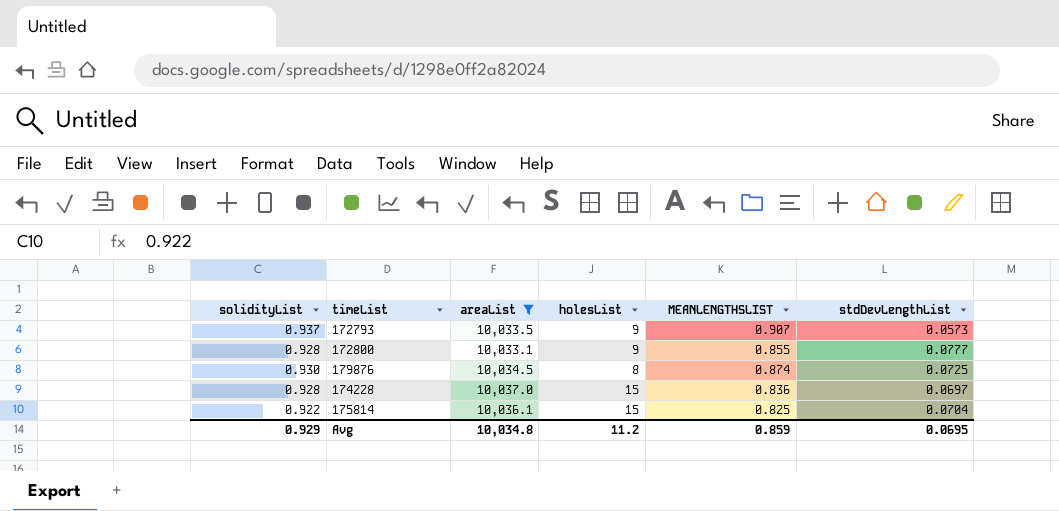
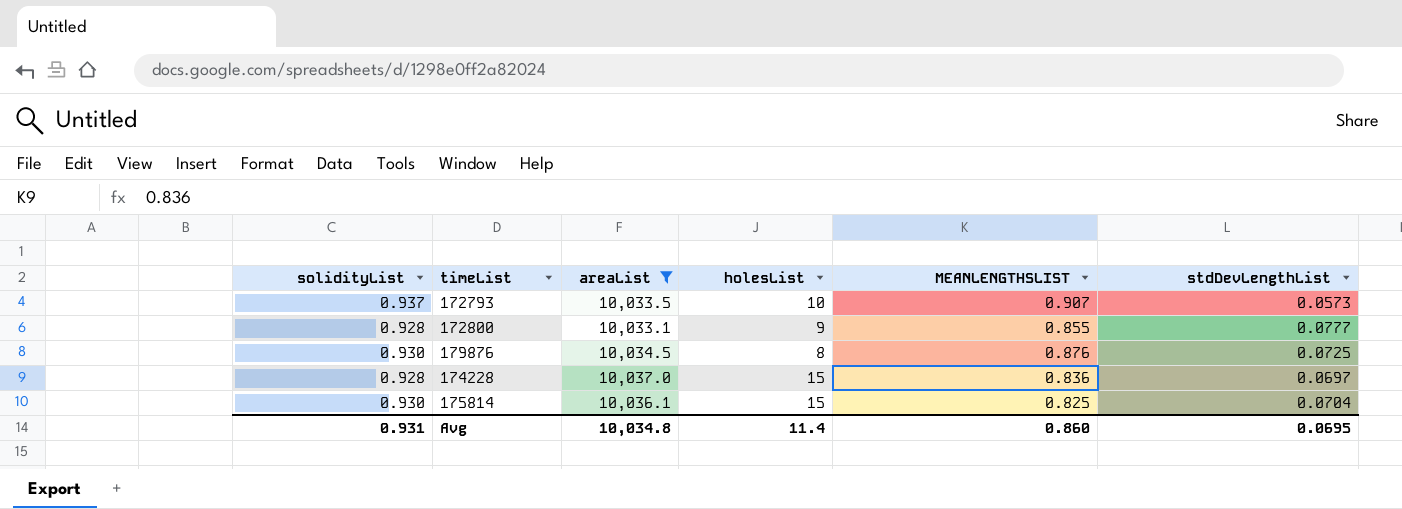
172793 | holesList: 9 -> 10
179876 | MEANLENGTHSLIST: 0.874 -> 0.876
175814 | solidityList: 0.922 -> 0.930
Avg | solidityList: 0.929 -> 0.931
Avg | holesList: 11.2 -> 11.4
Avg | MEANLENGTHSLIST: 0.859 -> 0.860

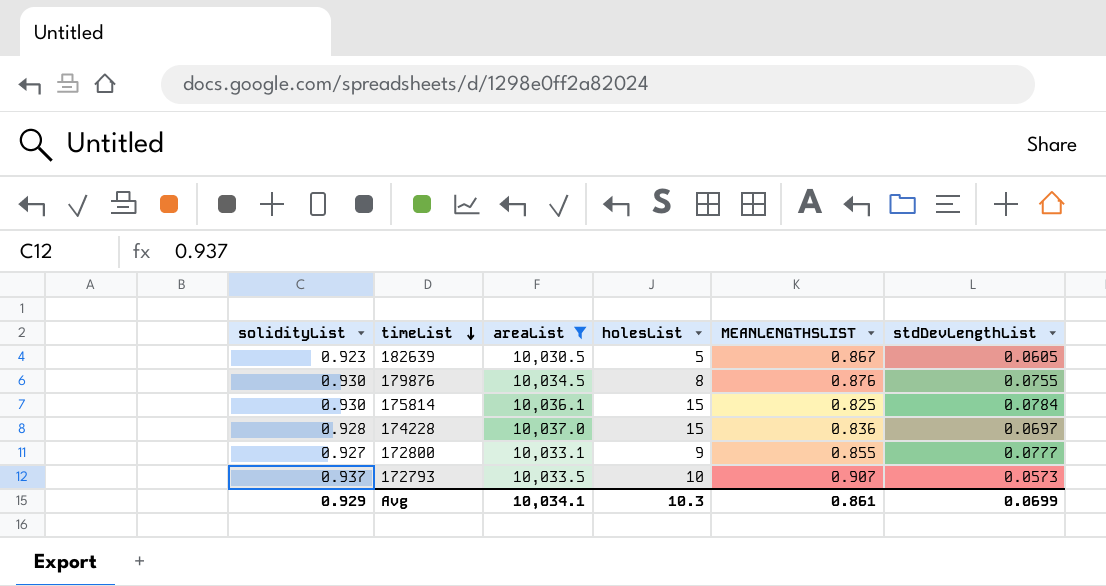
row order: none -> timeList descending
row 182639: none -> 0.923 | 10,030.5 | 5 | 0.867 | 0.0605
179876 | stdDevLengthList: 0.0725 -> 0.0755
175814 | stdDevLengthList: 0.0704 -> 0.0784
172800 | solidityList: 0.928 -> 0.927
Avg | solidityList: 0.931 -> 0.929
Avg | areaList: 10,034.8 -> 10,034.1
Avg | holesList: 11.4 -> 10.3
Avg | MEANLENGTHSLIST: 0.860 -> 0.861
Avg | stdDevLengthList: 0.0695 -> 0.0699

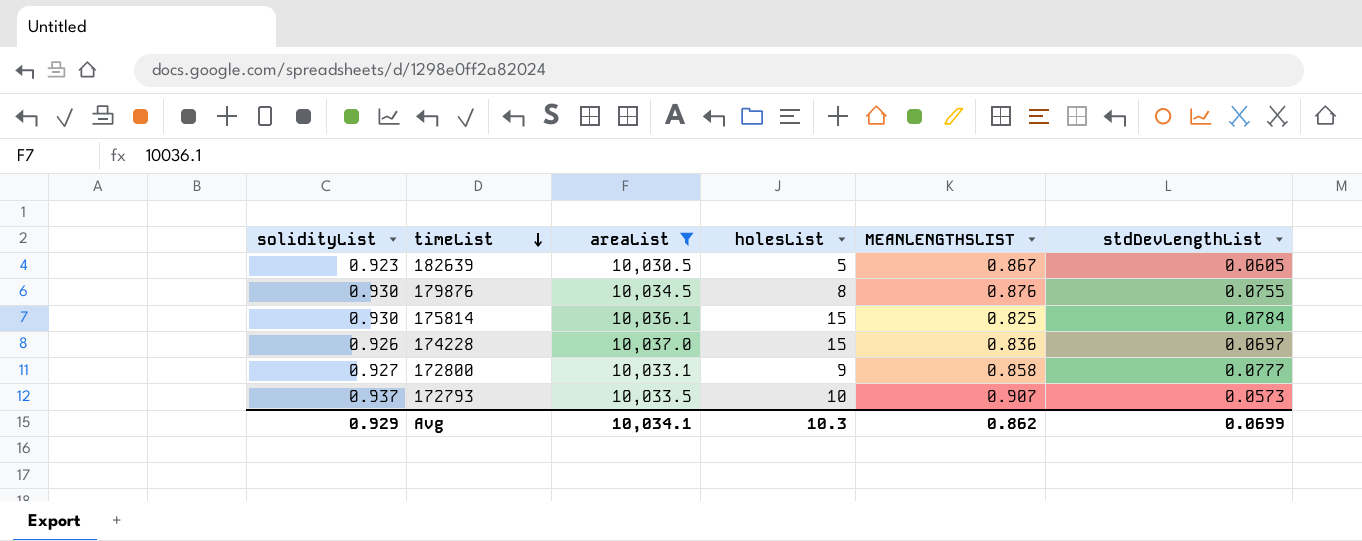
174228 | solidityList: 0.928 -> 0.926
172800 | MEANLENGTHSLIST: 0.855 -> 0.858
Avg | MEANLENGTHSLIST: 0.861 -> 0.862

